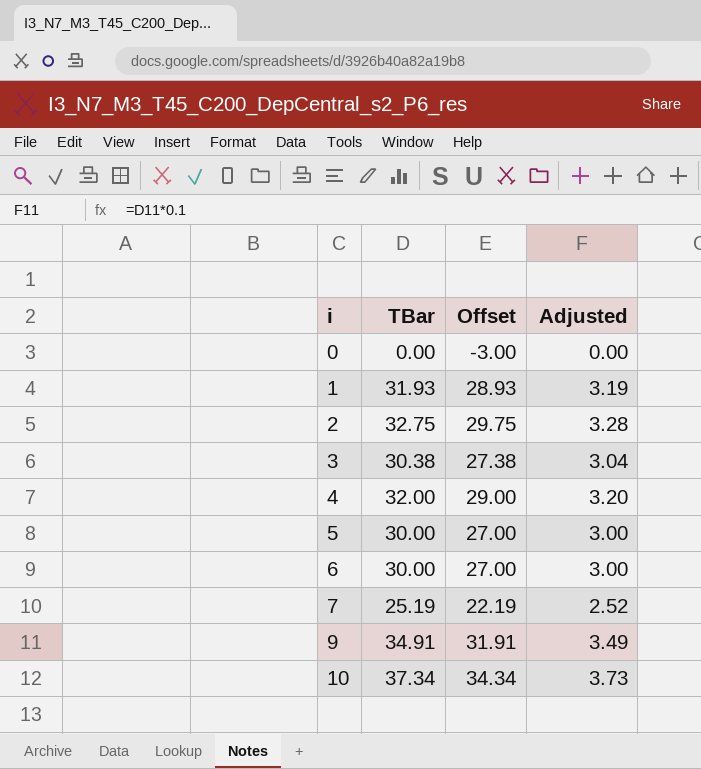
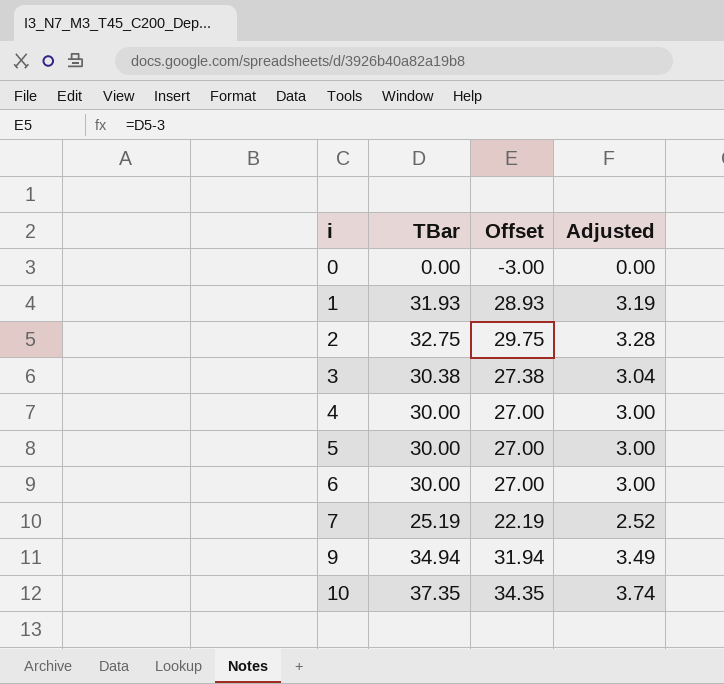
4 | TBar: 32.00 -> 30.00
4 | Offset: 29.00 -> 27.00
4 | Adjusted: 3.20 -> 3.00
9 | TBar: 34.91 -> 34.94
9 | Offset: 31.91 -> 31.94
10 | TBar: 37.34 -> 37.35
10 | Offset: 34.34 -> 34.35
10 | Adjusted: 3.73 -> 3.74

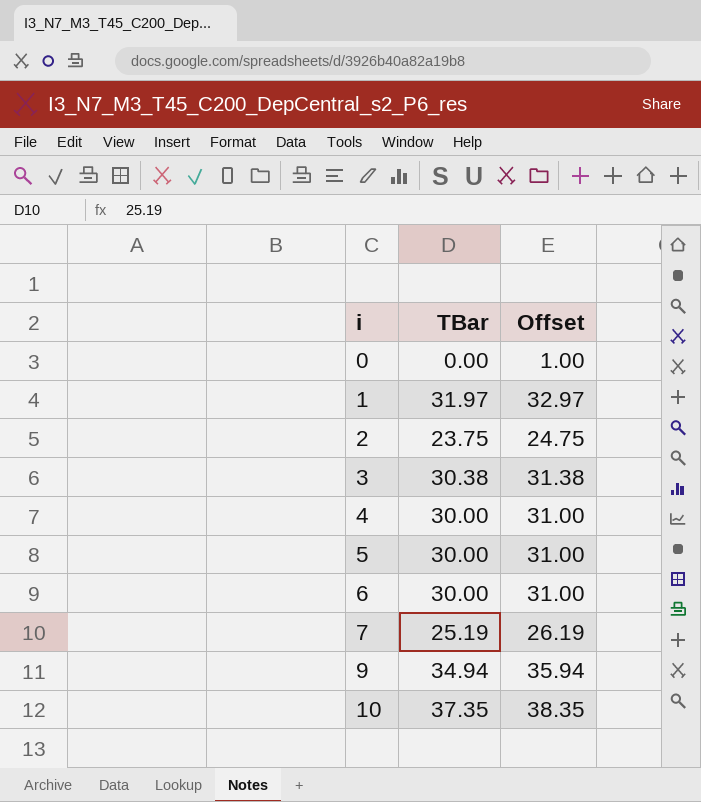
column Adjusted | formula: [TBar] * 0.1 -> none
column Offset | formula: [TBar] - 3 -> [TBar] + 1
1 | TBar: 31.93 -> 31.97
2 | TBar: 32.75 -> 23.75

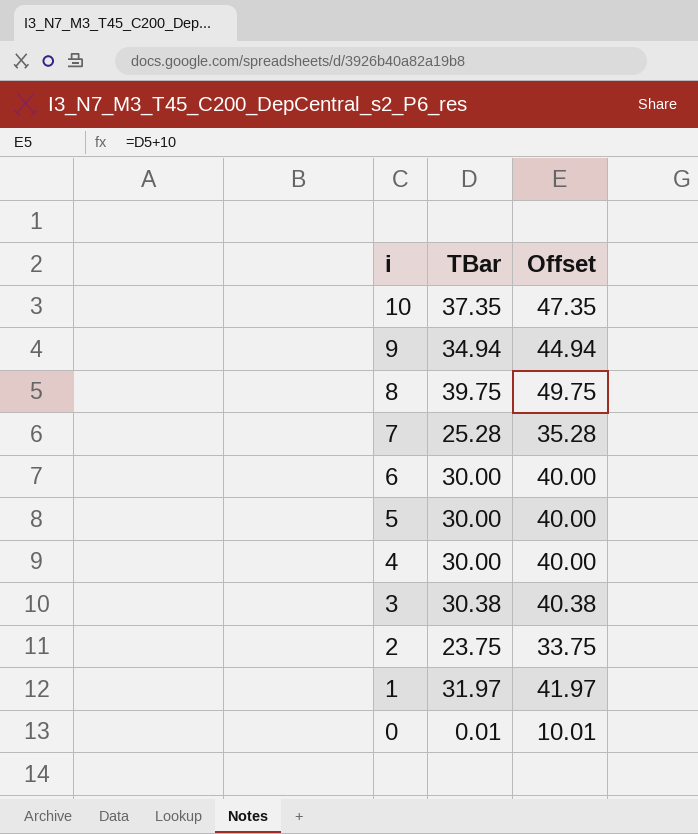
row order: i ascending -> i descending
column Offset | formula: [TBar] + 1 -> [TBar] + 10
row 8: none -> 39.75 | 49.75
7 | TBar: 25.19 -> 25.28
0 | TBar: 0.00 -> 0.01

